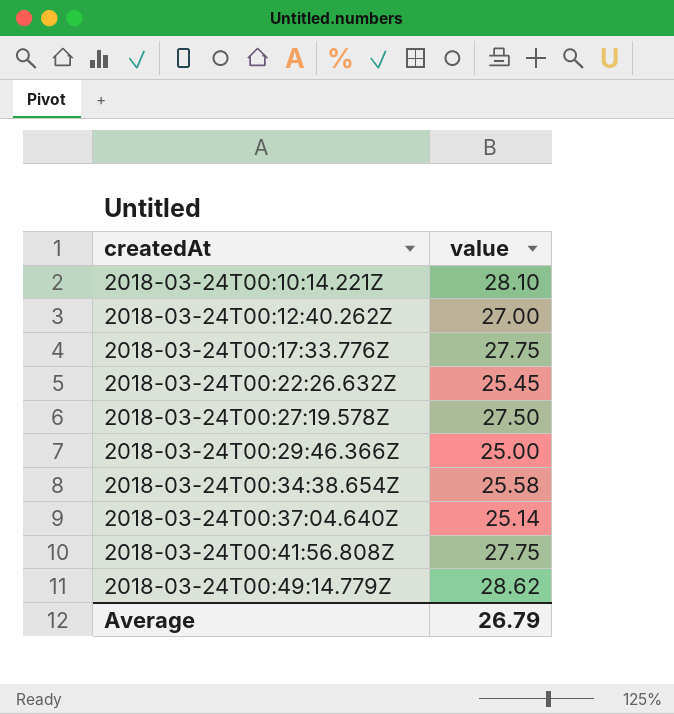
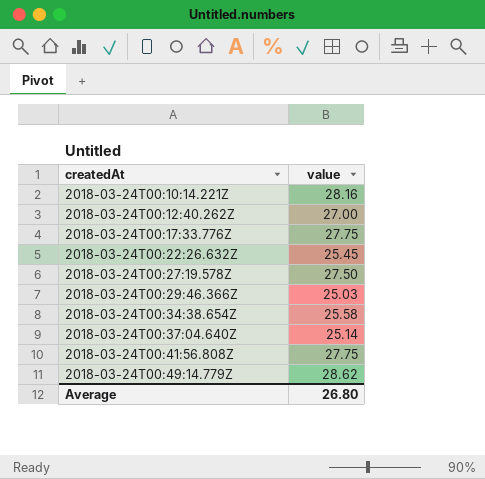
2018-03-24T00:10:14.221Z | value: 28.10 -> 28.16
2018-03-24T00:29:46.366Z | value: 25.00 -> 25.03
Average | value: 26.79 -> 26.80

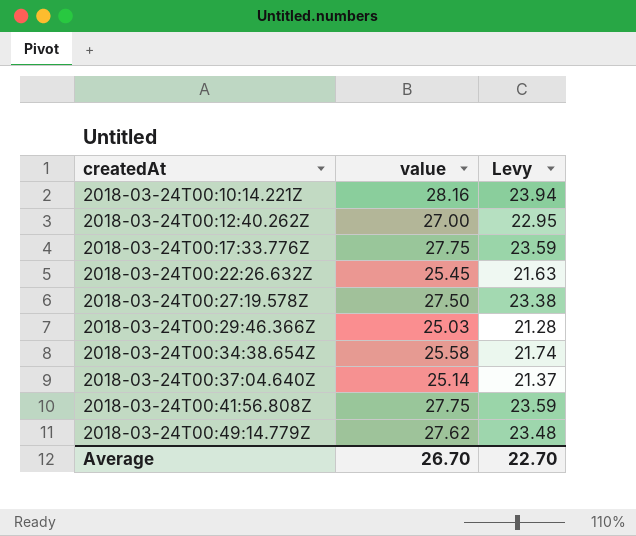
column Levy | formula: none -> [value] * 0.85
2018-03-24T00:49:14.779Z | value: 28.62 -> 27.62
Average | value: 26.80 -> 26.70

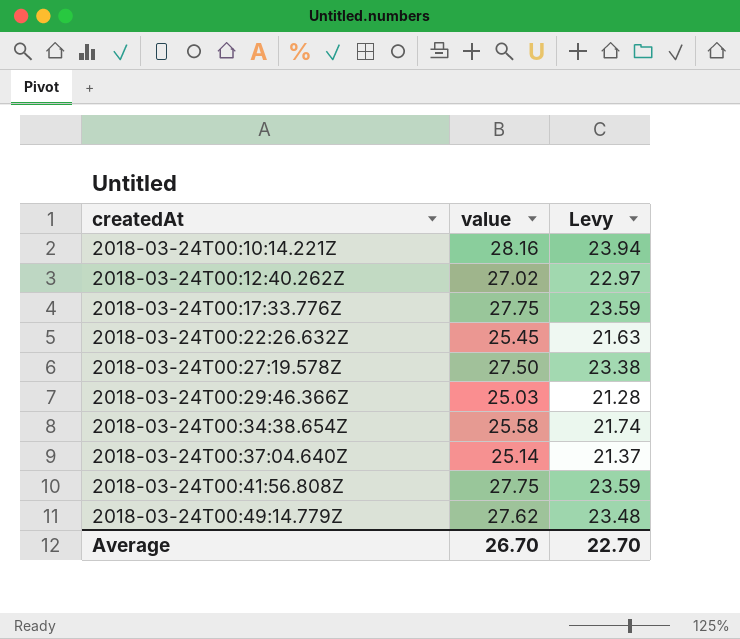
2018-03-24T00:12:40.262Z | value: 27.00 -> 27.02
2018-03-24T00:12:40.262Z | Levy: 22.95 -> 22.97

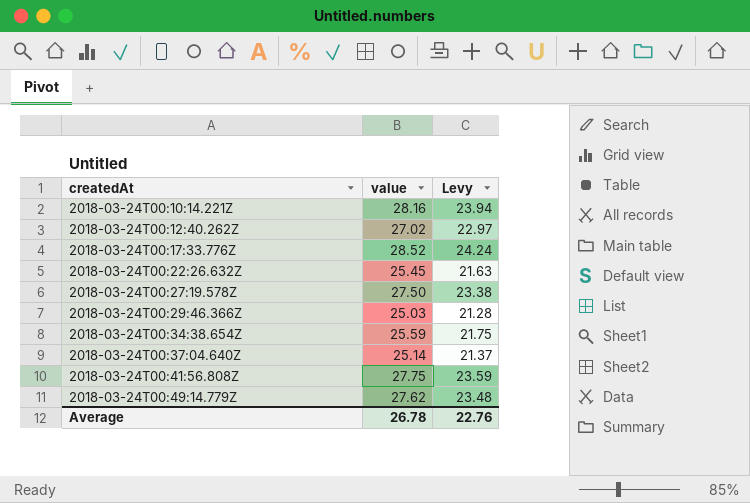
2018-03-24T00:17:33.776Z | value: 27.75 -> 28.52
2018-03-24T00:17:33.776Z | Levy: 23.59 -> 24.24
2018-03-24T00:34:38.654Z | value: 25.58 -> 25.59
2018-03-24T00:34:38.654Z | Levy: 21.74 -> 21.75
Average | value: 26.70 -> 26.78
Average | Levy: 22.70 -> 22.76

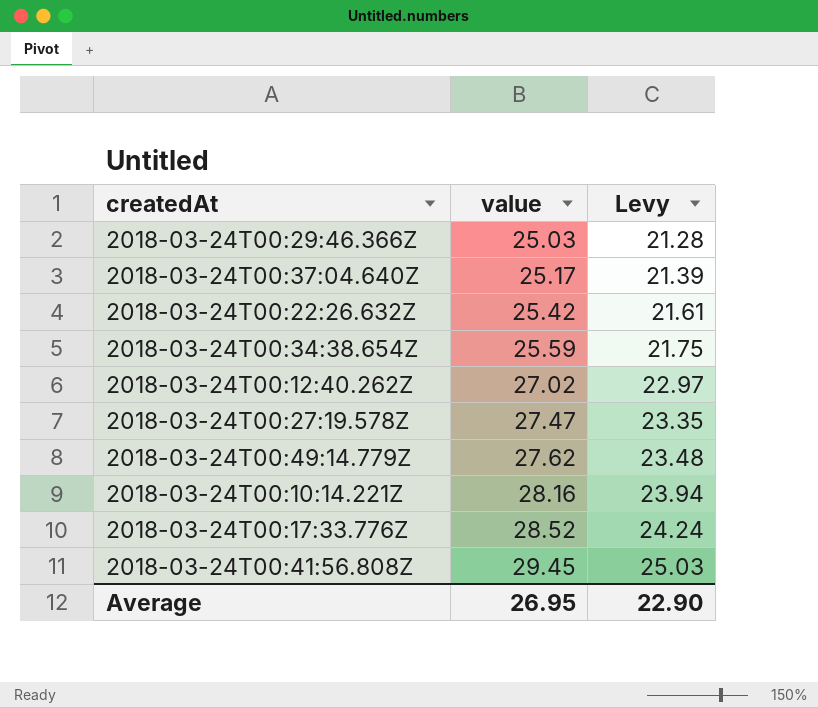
row order: createdAt ascending -> value ascending
2018-03-24T00:37:04.640Z | value: 25.14 -> 25.17
2018-03-24T00:37:04.640Z | Levy: 21.37 -> 21.39
2018-03-24T00:22:26.632Z | value: 25.45 -> 25.42
2018-03-24T00:22:26.632Z | Levy: 21.63 -> 21.61
2018-03-24T00:27:19.578Z | value: 27.50 -> 27.47
2018-03-24T00:27:19.578Z | Levy: 23.38 -> 23.35
2018-03-24T00:41:56.808Z | value: 27.75 -> 29.45
2018-03-24T00:41:56.808Z | Levy: 23.59 -> 25.03
Average | value: 26.78 -> 26.95
Average | Levy: 22.76 -> 22.90

